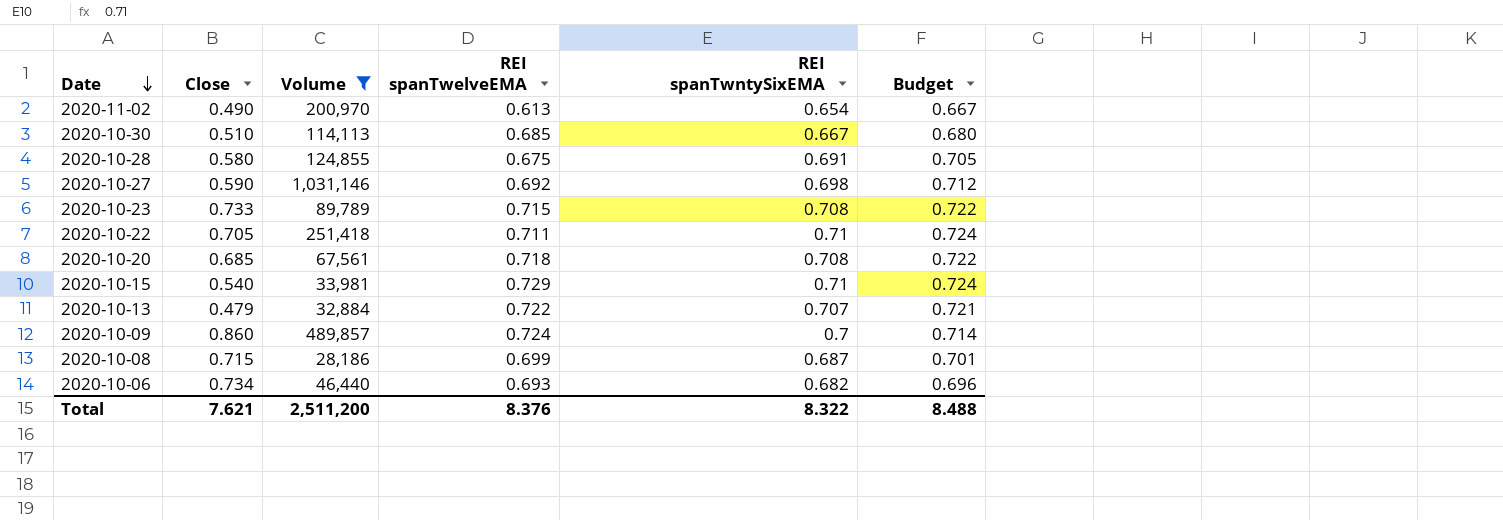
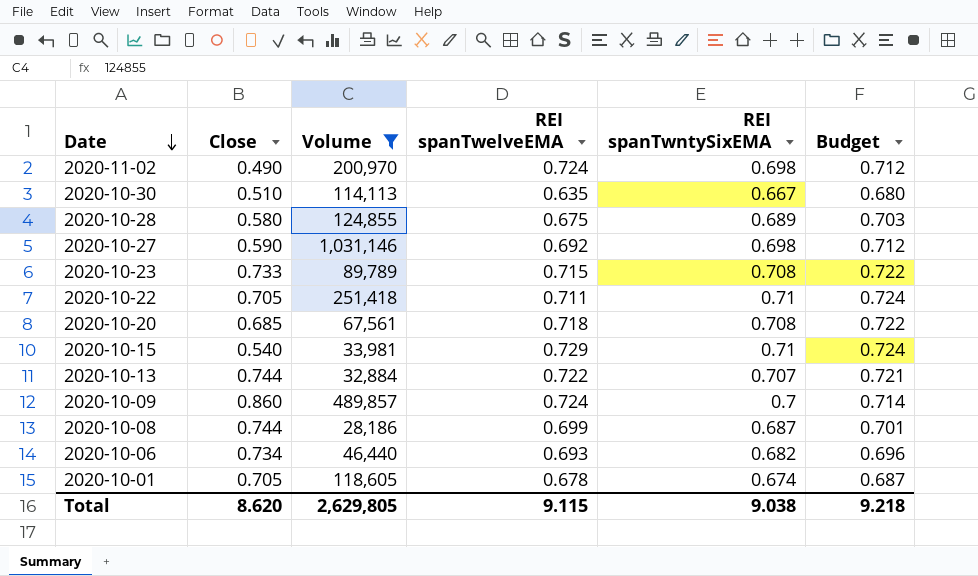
2020-11-02 | REI spanTwelveEMA: 0.613 -> 0.724
2020-11-02 | REI spanTwntySixEMA: 0.654 -> 0.698
2020-11-02 | Budget: 0.667 -> 0.712
2020-10-30 | REI spanTwelveEMA: 0.685 -> 0.635
2020-10-28 | REI spanTwntySixEMA: 0.691 -> 0.689
2020-10-28 | Budget: 0.705 -> 0.703
2020-10-13 | Close: 0.479 -> 0.744
2020-10-08 | Close: 0.715 -> 0.744
row 2020-10-01: none -> 0.705 | 118,605 | 0.678 | 0.674 | 0.687
Total | Close: 7.621 -> 8.620
Total | Volume: 2,511,200 -> 2,629,805
Total | REI spanTwelveEMA: 8.376 -> 9.115
Total | REI spanTwntySixEMA: 8.322 -> 9.038
Total | Budget: 8.488 -> 9.218

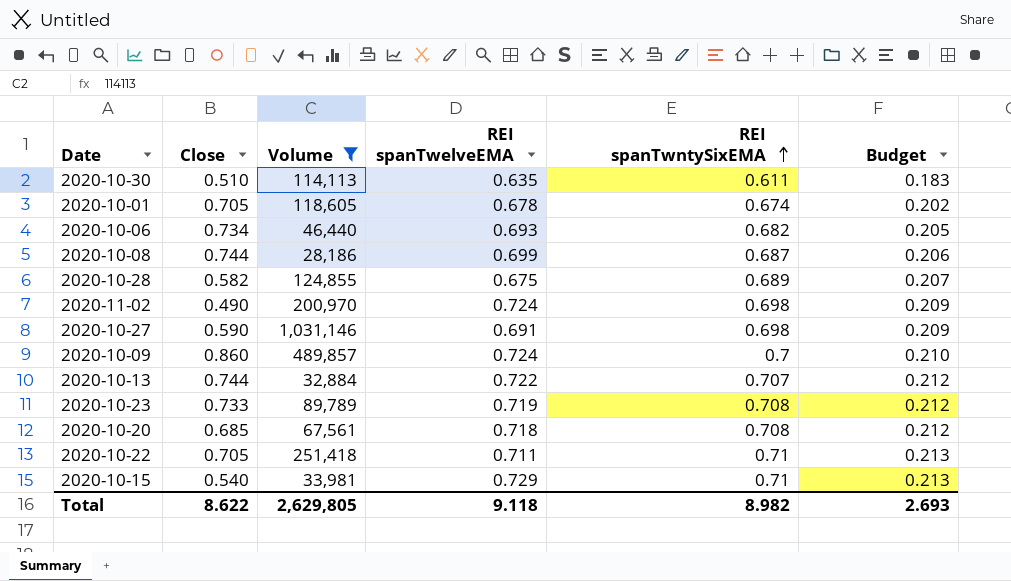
row order: Date descending -> REI spanTwntySixEMA ascending
column Budget | formula: [REI spanTwntySixEMA] * 1.02 -> [REI spanTwntySixEMA] * 0.3
2020-10-30 | REI spanTwntySixEMA: 0.667 -> 0.611
2020-10-28 | Close: 0.580 -> 0.582
2020-10-27 | REI spanTwelveEMA: 0.692 -> 0.691
2020-10-23 | REI spanTwelveEMA: 0.715 -> 0.719
Total | Close: 8.620 -> 8.622
Total | REI spanTwelveEMA: 9.115 -> 9.118
Total | REI spanTwntySixEMA: 9.038 -> 8.982
Total | Budget: 9.218 -> 2.693

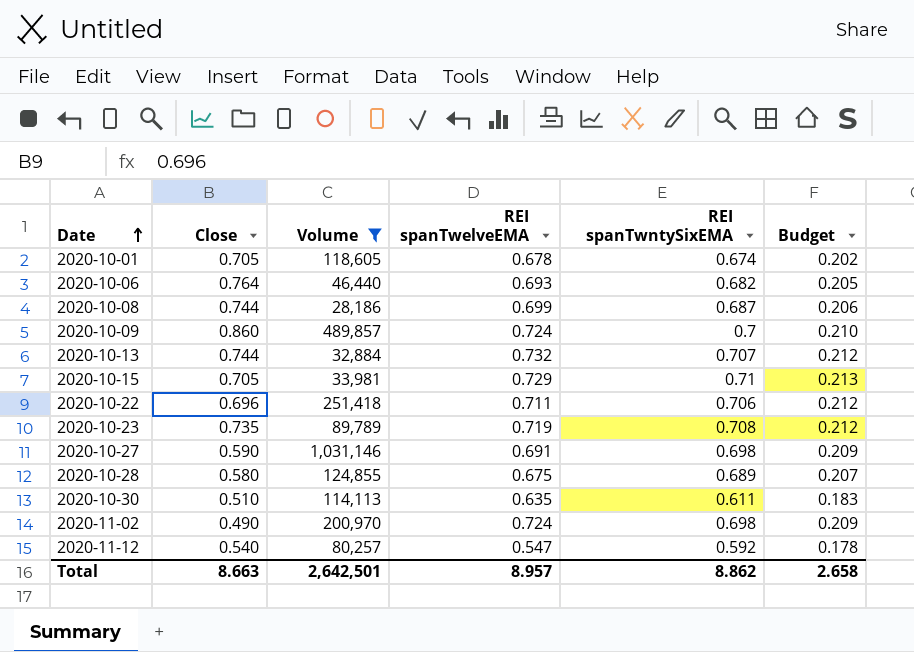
row order: REI spanTwntySixEMA ascending -> Date ascending
row 2020-10-20: 0.685 | 67,561 | 0.718 | 0.708 | 0.212 -> none
2020-10-06 | Close: 0.734 -> 0.764
2020-10-13 | REI spanTwelveEMA: 0.722 -> 0.732
2020-10-15 | Close: 0.540 -> 0.705
2020-10-22 | Close: 0.705 -> 0.696
2020-10-22 | REI spanTwntySixEMA: 0.71 -> 0.706
2020-10-22 | Budget: 0.213 -> 0.212
2020-10-23 | Close: 0.733 -> 0.735
2020-10-28 | Close: 0.582 -> 0.580
row 2020-11-12: none -> 0.540 | 80,257 | 0.547 | 0.592 | 0.178
Total | Close: 8.622 -> 8.663
Total | Volume: 2,629,805 -> 2,642,501
Total | REI spanTwelveEMA: 9.118 -> 8.957
Total | REI spanTwntySixEMA: 8.982 -> 8.862
Total | Budget: 2.693 -> 2.658

